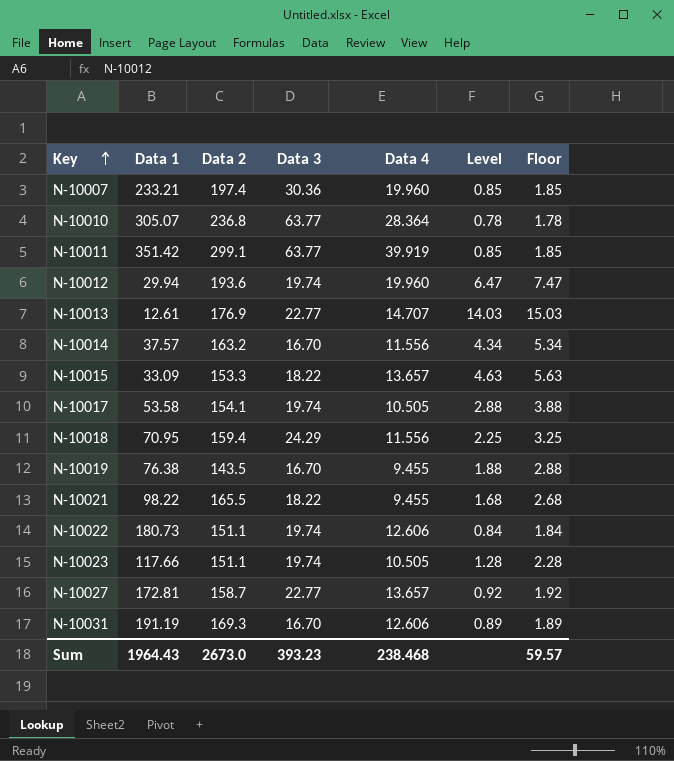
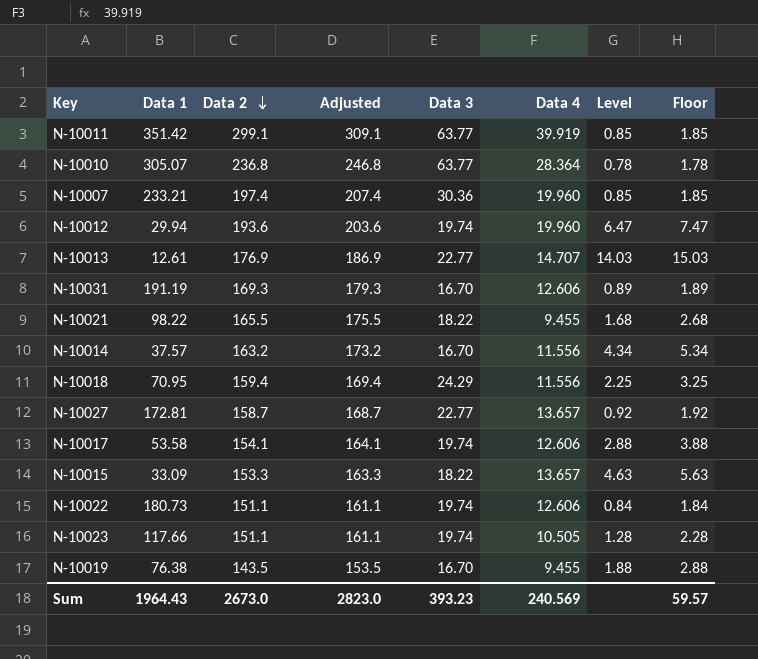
row order: Key ascending -> Data 2 descending
column Adjusted | formula: none -> [Data 2] + 10
N-10017 | Data 4: 10.505 -> 12.606
Sum | Data 4: 238.468 -> 240.569

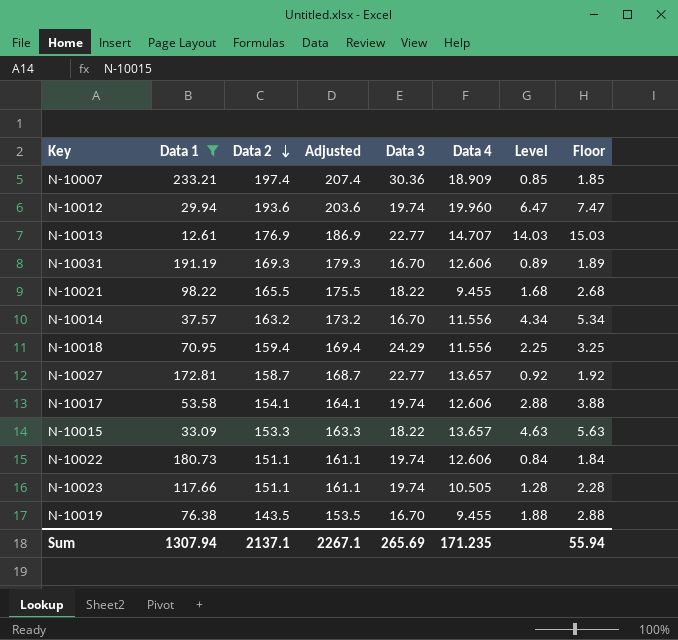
filter: none -> Data 1 <= 233.21
N-10007 | Data 4: 19.960 -> 18.909
Sum | Data 1: 1964.43 -> 1307.94
Sum | Data 2: 2673.0 -> 2137.1
Sum | Adjusted: 2823.0 -> 2267.1
Sum | Data 3: 393.23 -> 265.69
Sum | Data 4: 240.569 -> 171.235
Sum | Floor: 59.57 -> 55.94

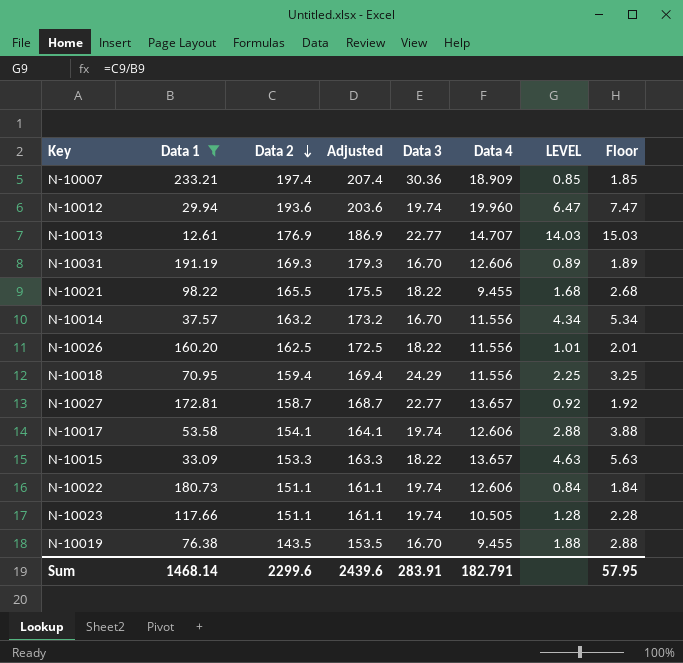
column name: Level -> LEVEL
row N-10026: none -> 160.20 | 162.5 | 172.5 | 18.22 | 11.556 | 1.01 | 2.01
Sum | Data 1: 1307.94 -> 1468.14
Sum | Data 2: 2137.1 -> 2299.6
Sum | Adjusted: 2267.1 -> 2439.6
Sum | Data 3: 265.69 -> 283.91
Sum | Data 4: 171.235 -> 182.791
Sum | Floor: 55.94 -> 57.95

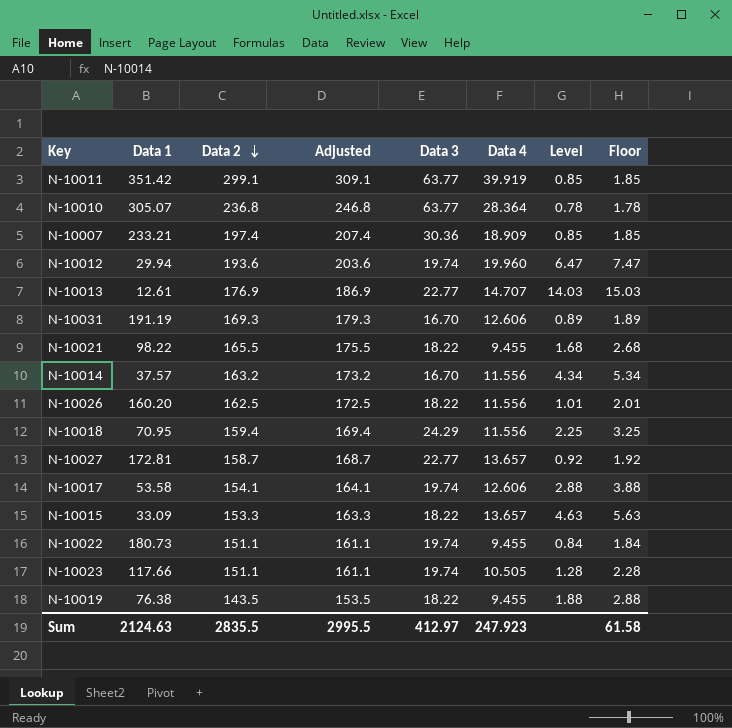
filter: Data 1 <= 233.21 -> none
column name: LEVEL -> Level
N-10022 | Data 4: 12.606 -> 9.455
N-10019 | Data 3: 16.70 -> 18.22
Sum | Data 1: 1468.14 -> 2124.63
Sum | Data 2: 2299.6 -> 2835.5
Sum | Adjusted: 2439.6 -> 2995.5
Sum | Data 3: 283.91 -> 412.97
Sum | Data 4: 182.791 -> 247.923
Sum | Floor: 57.95 -> 61.58

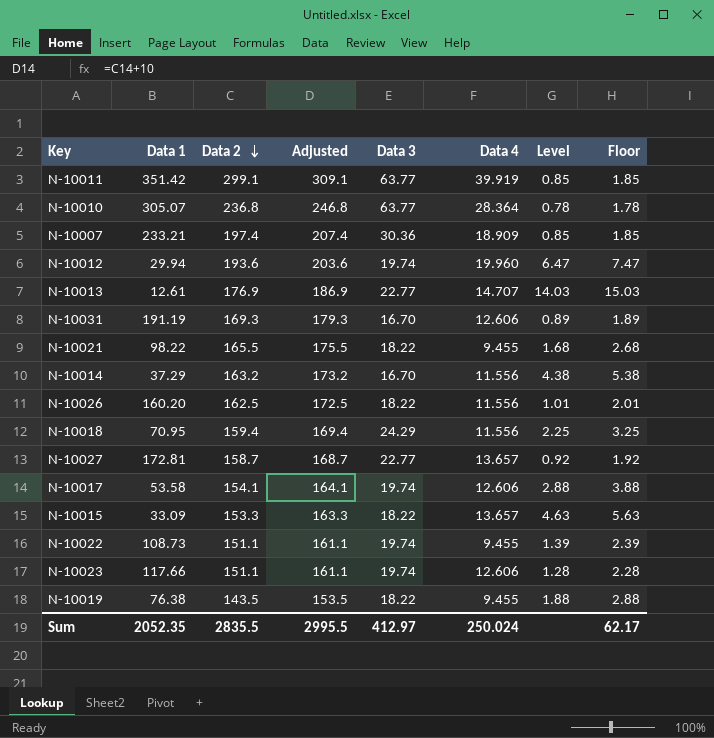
N-10014 | Data 1: 37.57 -> 37.29
N-10014 | Level: 4.34 -> 4.38
N-10014 | Floor: 5.34 -> 5.38
N-10022 | Data 1: 180.73 -> 108.73
N-10022 | Level: 0.84 -> 1.39
N-10022 | Floor: 1.84 -> 2.39
N-10023 | Data 4: 10.505 -> 12.606
Sum | Data 1: 2124.63 -> 2052.35
Sum | Data 4: 247.923 -> 250.024
Sum | Floor: 61.58 -> 62.17

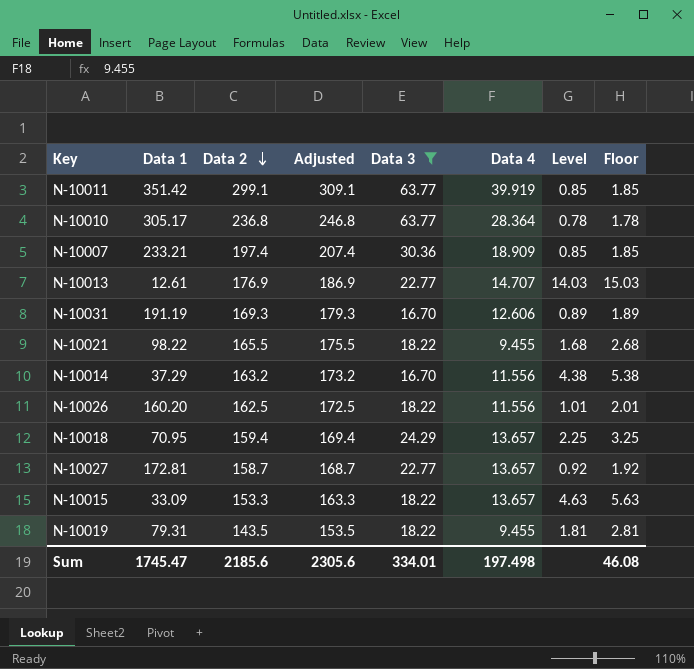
filter: none -> Data 3 != 19.74
N-10010 | Data 1: 305.07 -> 305.17
N-10018 | Data 4: 11.556 -> 13.657
N-10019 | Data 1: 76.38 -> 79.31
N-10019 | Level: 1.88 -> 1.81
N-10019 | Floor: 2.88 -> 2.81
Sum | Data 1: 2052.35 -> 1745.47
Sum | Data 2: 2835.5 -> 2185.6
Sum | Adjusted: 2995.5 -> 2305.6
Sum | Data 3: 412.97 -> 334.01
Sum | Data 4: 250.024 -> 197.498
Sum | Floor: 62.17 -> 46.08

